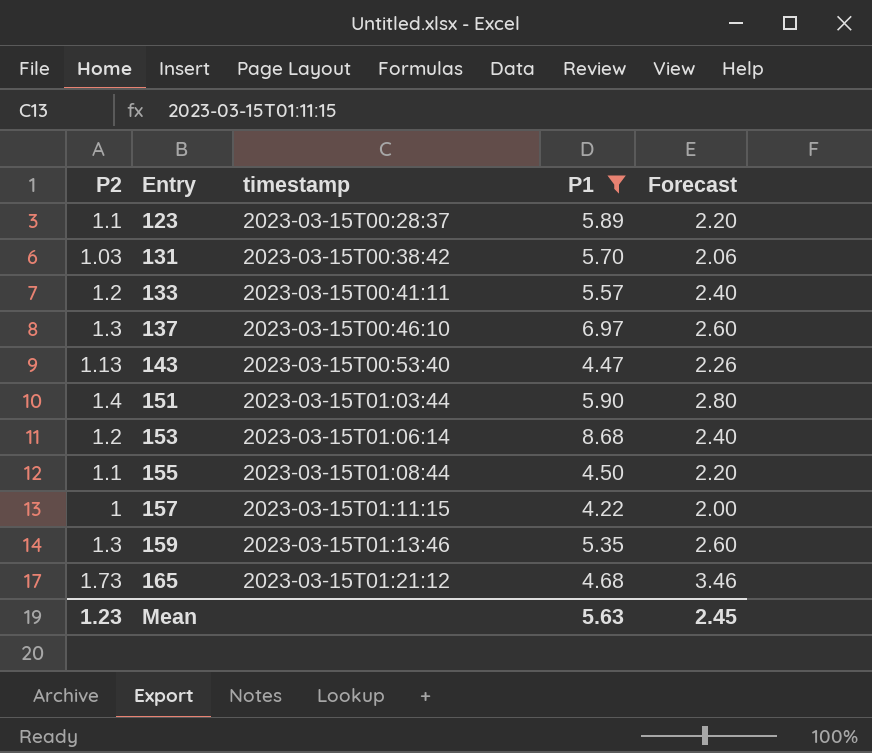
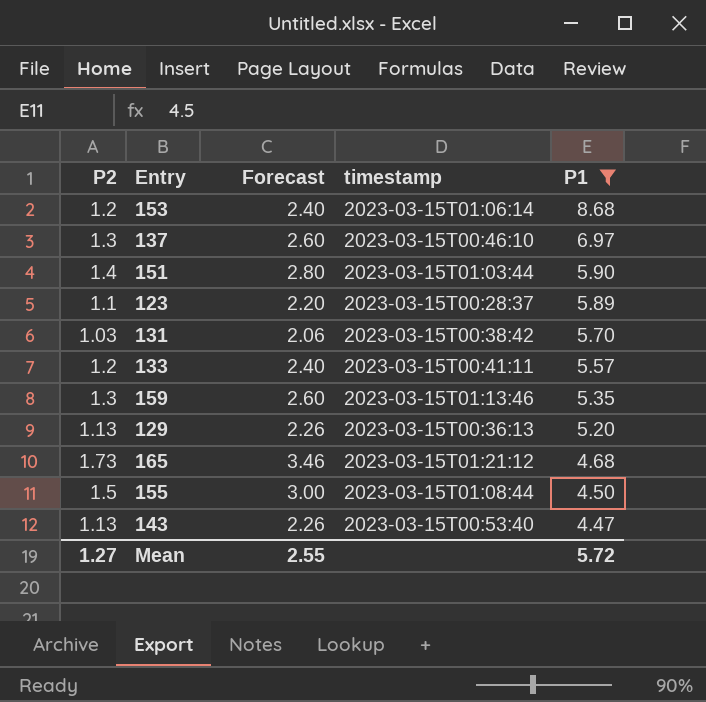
row order: Entry ascending -> P1 descending
column Forecast | position: 5 -> 3
row 157: 1 | 2023-03-15T01:11:15 | 4.22 | 2.00 -> none
row 129: none -> 1.13 | 2.26 | 2023-03-15T00:36:13 | 5.20
155 | P2: 1.1 -> 1.5
155 | Forecast: 2.20 -> 3.00
Mean | P2: 1.23 -> 1.27
Mean | Forecast: 2.45 -> 2.55
Mean | P1: 5.63 -> 5.72

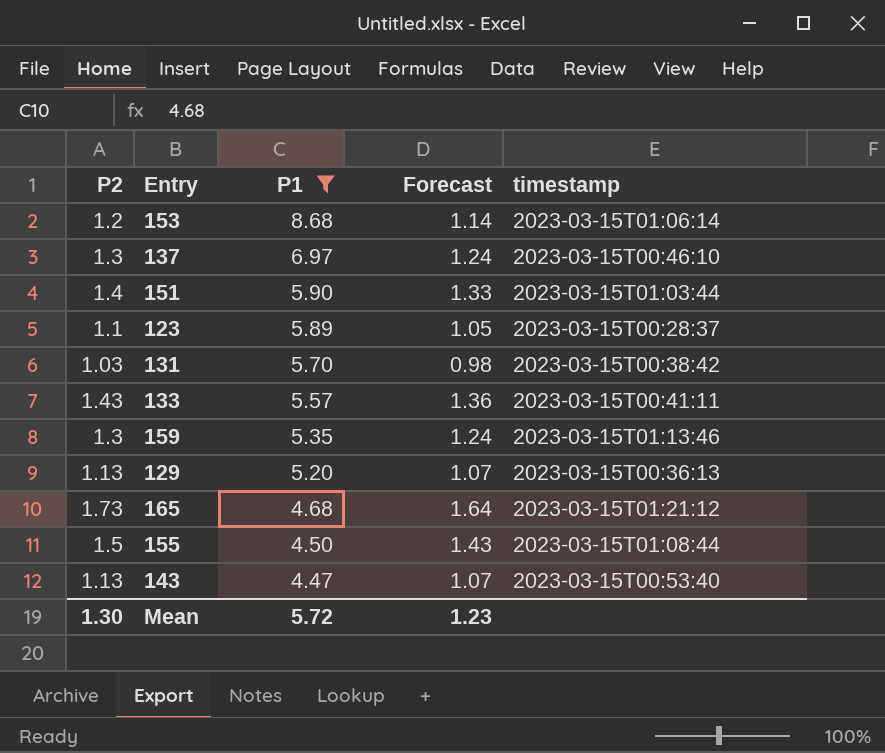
column P1 | position: 5 -> 3
column Forecast | formula: [P2] * 2 -> [P2] * 0.95
133 | P2: 1.2 -> 1.43
Mean | P2: 1.27 -> 1.30
Mean | Forecast: 2.55 -> 1.23

